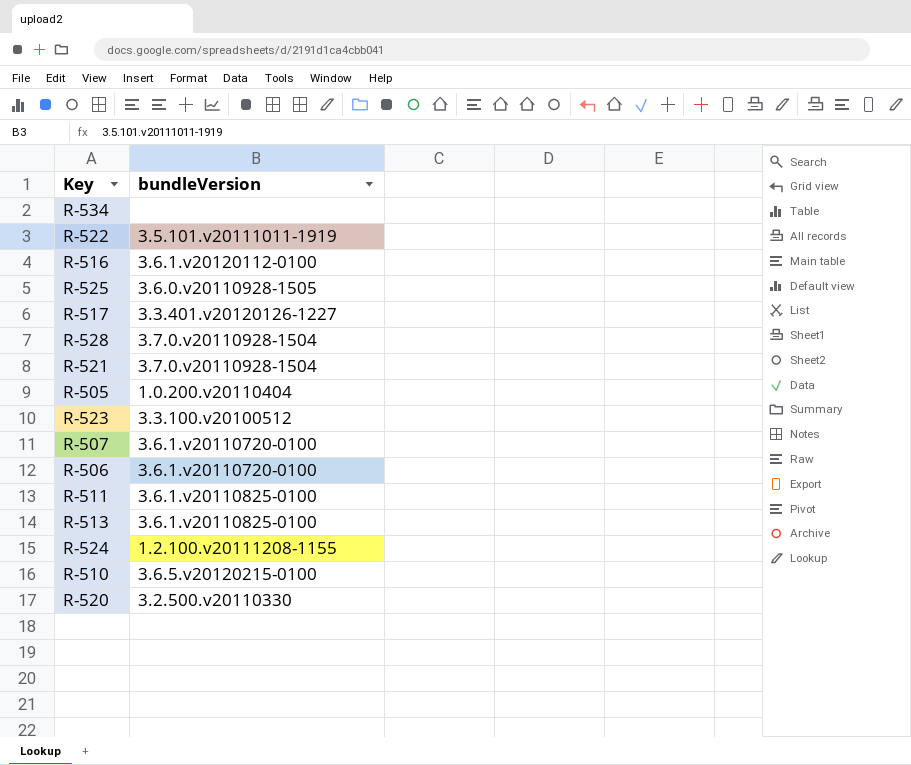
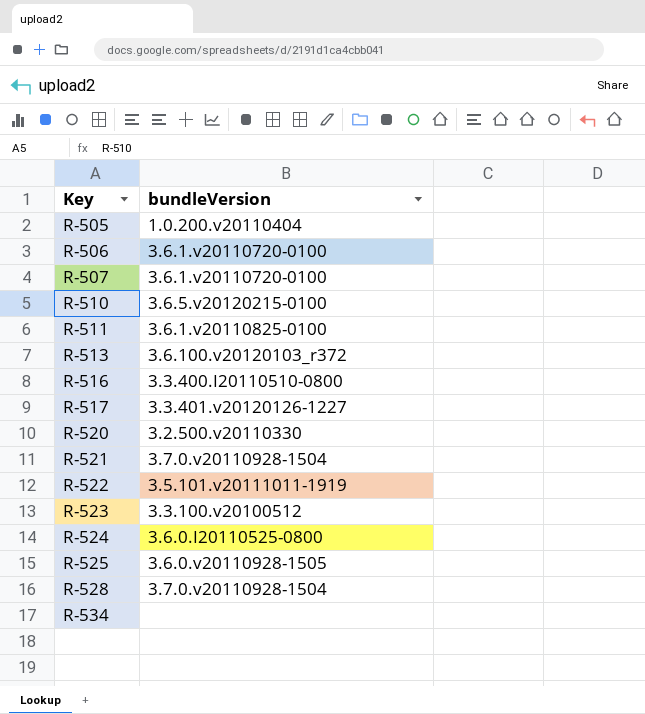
row order: none -> Key ascending
R-513 | bundleVersion: 3.6.1.v20110825-0100 -> 3.6.100.v20120103_r372
R-516 | bundleVersion: 3.6.1.v20120112-0100 -> 3.3.400.I20110510-0800
R-524 | bundleVersion: 1.2.100.v20111208-1155 -> 3.6.0.I20110525-0800

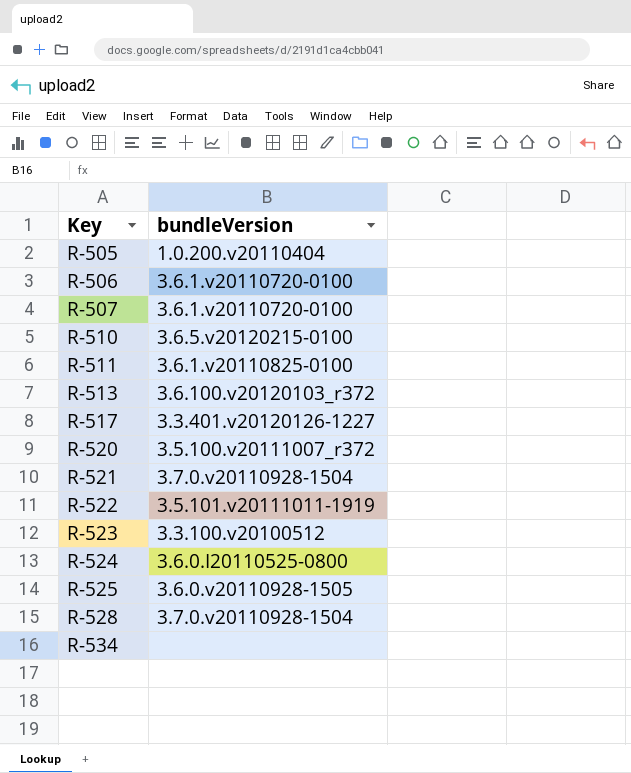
row R-516: 3.3.400.I20110510-0800 -> none
R-520 | bundleVersion: 3.2.500.v20110330 -> 3.5.100.v20111007_r372

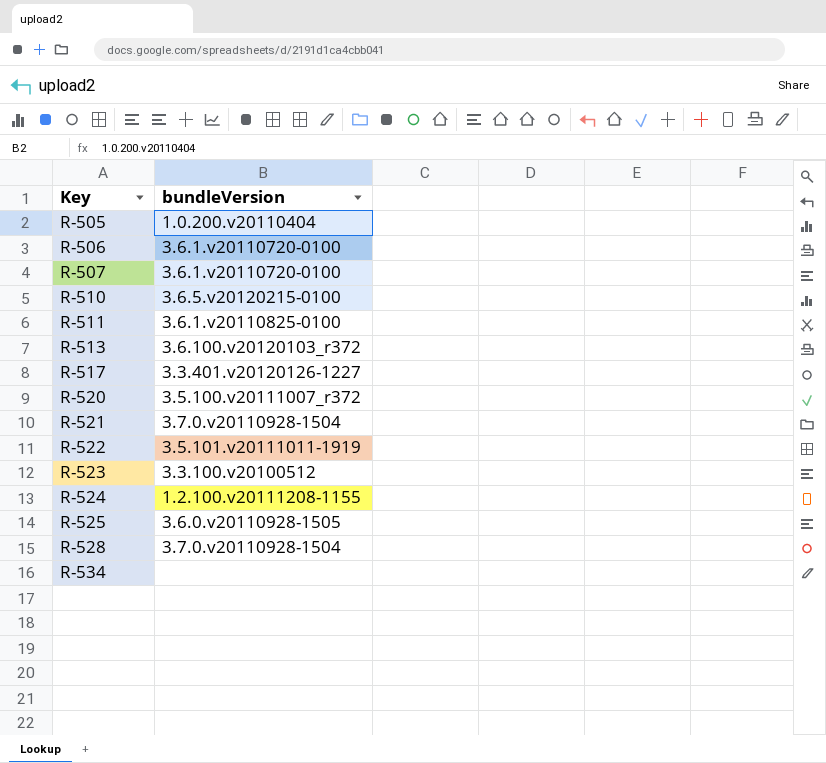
R-524 | bundleVersion: 3.6.0.I20110525-0800 -> 1.2.100.v20111208-1155

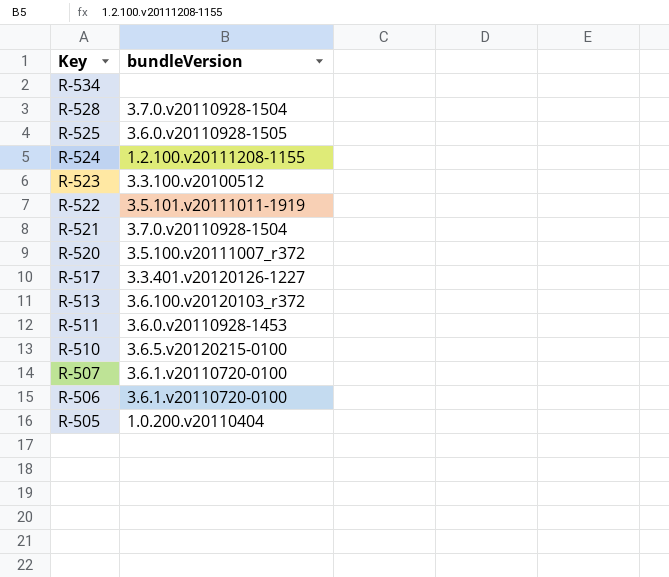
row order: Key ascending -> Key descending
R-511 | bundleVersion: 3.6.1.v20110825-0100 -> 3.6.0.v20110928-1453

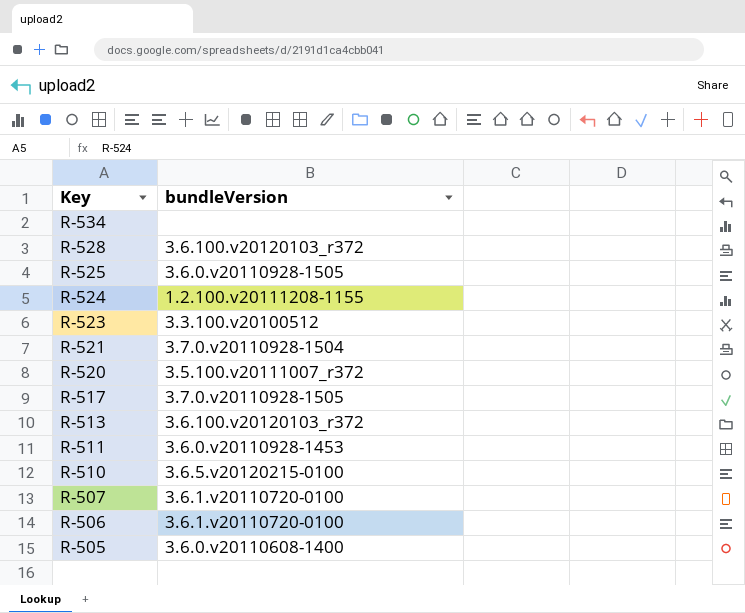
row R-522: 3.5.101.v20111011-1919 -> none
R-528 | bundleVersion: 3.7.0.v20110928-1504 -> 3.6.100.v20120103_r372
R-517 | bundleVersion: 3.3.401.v20120126-1227 -> 3.7.0.v20110928-1505
R-505 | bundleVersion: 1.0.200.v20110404 -> 3.6.0.v20110608-1400

